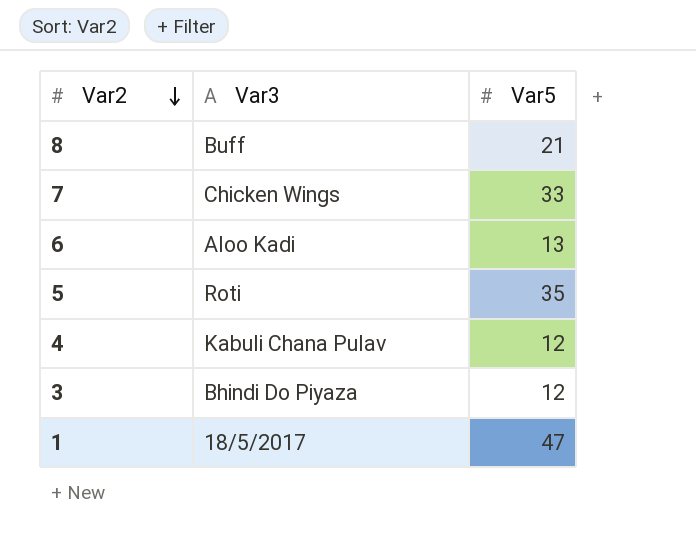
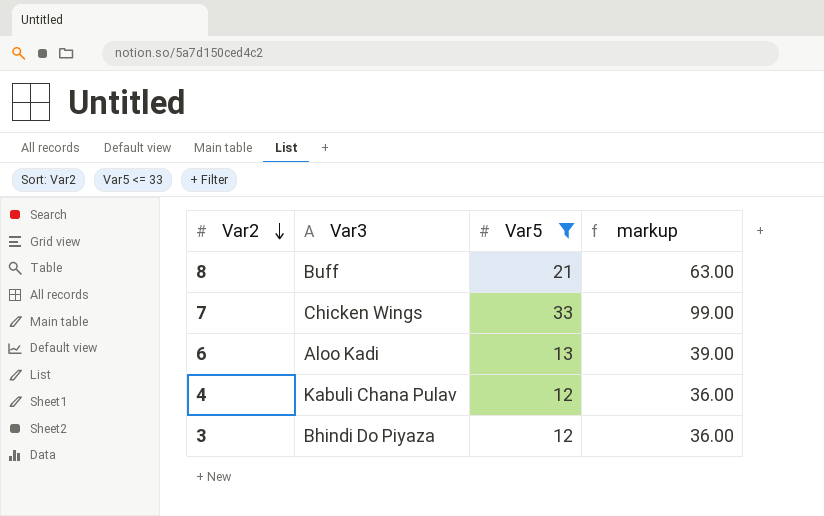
filter: none -> Var5 <= 33
column markup | formula: none -> [Var5] * 3

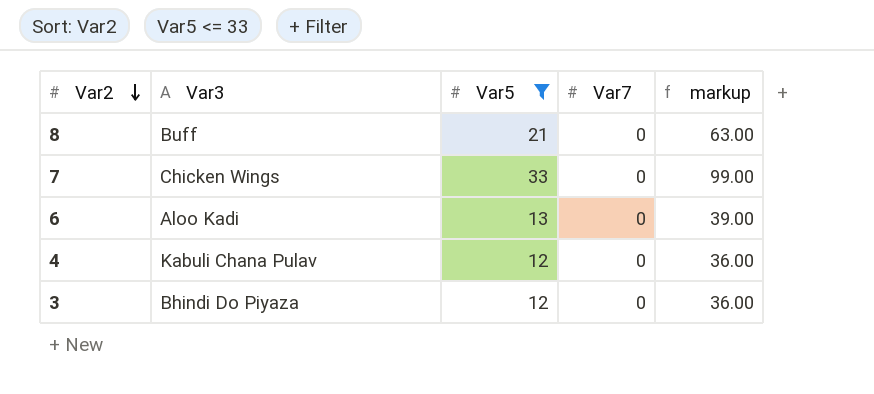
column Var7 | position: none -> 4

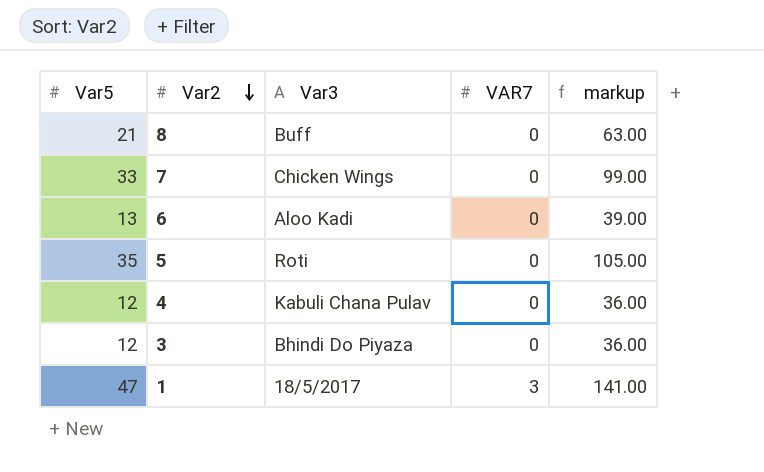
filter: Var5 <= 33 -> none
column Var5 | position: 3 -> 1
column name: Var7 -> VAR7

